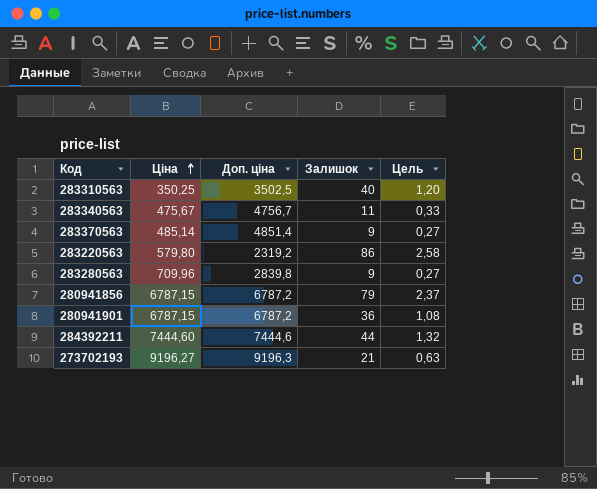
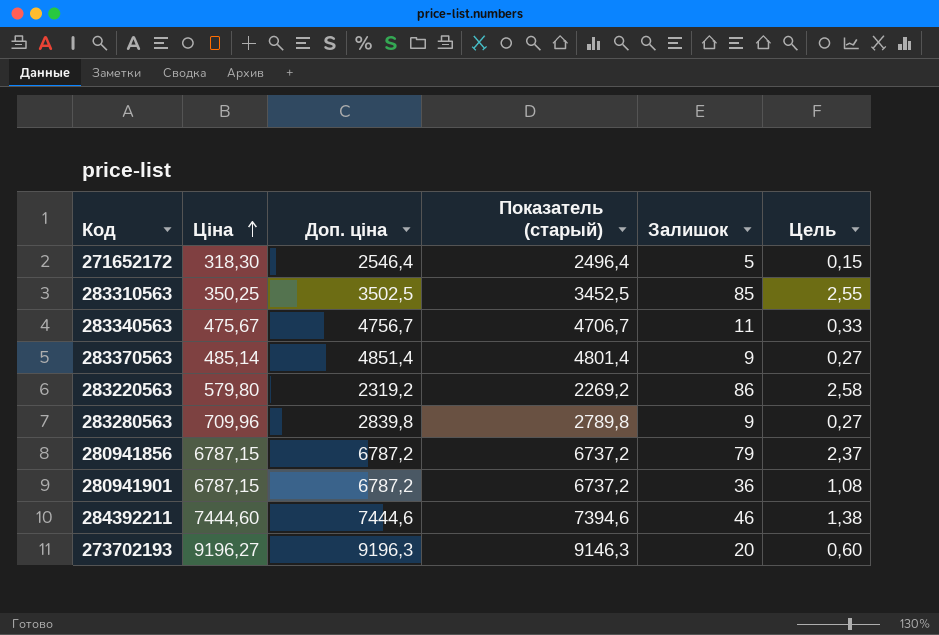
column Показатель (старый) | formula: none -> [Доп. ціна] - 50
row 271652172: none -> 318,30 | 2546,4 | 2496,4 | 5 | 0,15
283310563 | Залишок: 40 -> 85
283310563 | Цель: 1,20 -> 2,55
284392211 | Залишок: 44 -> 46
284392211 | Цель: 1,32 -> 1,38
273702193 | Залишок: 21 -> 20
273702193 | Цель: 0,63 -> 0,60

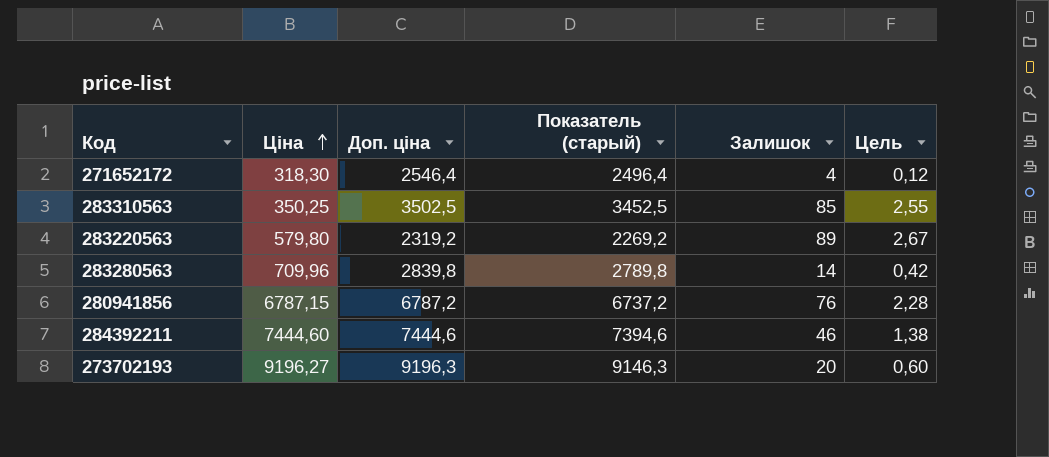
row 283340563: 475,67 | 4756,7 | 4706,7 | 11 | 0,33 -> none
row 283370563: 485,14 | 4851,4 | 4801,4 | 9 | 0,27 -> none
row 280941901: 6787,15 | 6787,2 | 6737,2 | 36 | 1,08 -> none
271652172 | Залишок: 5 -> 4
271652172 | Цель: 0,15 -> 0,12
283220563 | Залишок: 86 -> 89
283220563 | Цель: 2,58 -> 2,67
283280563 | Залишок: 9 -> 14
283280563 | Цель: 0,27 -> 0,42
280941856 | Залишок: 79 -> 76
280941856 | Цель: 2,37 -> 2,28

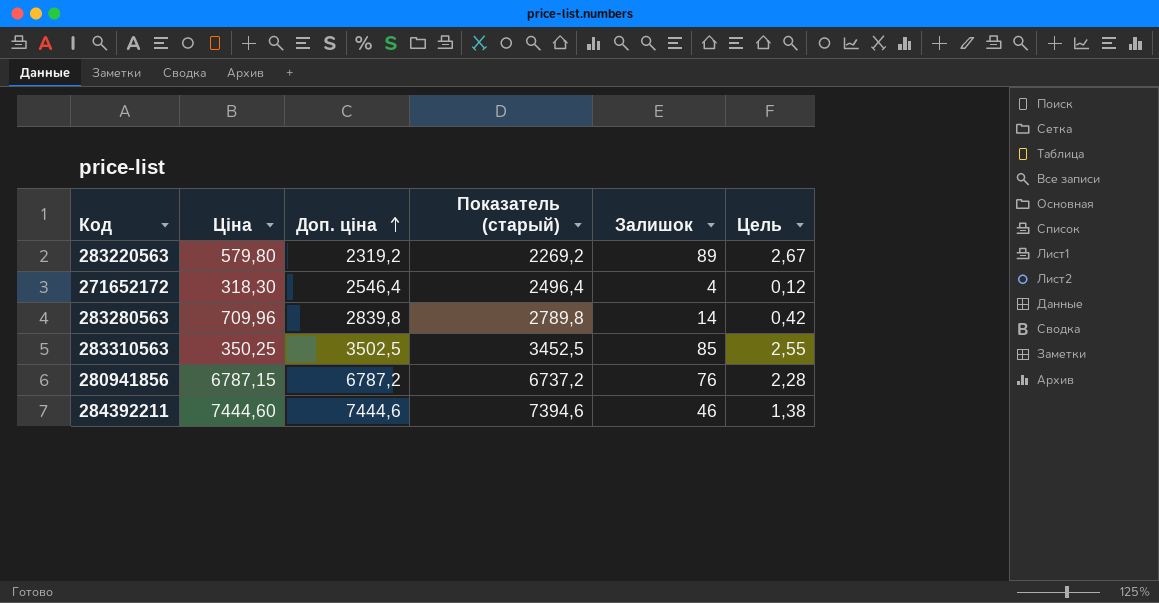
row order: Ціна ascending -> Доп. ціна ascending
row 273702193: 9196,27 | 9196,3 | 9146,3 | 20 | 0,60 -> none

